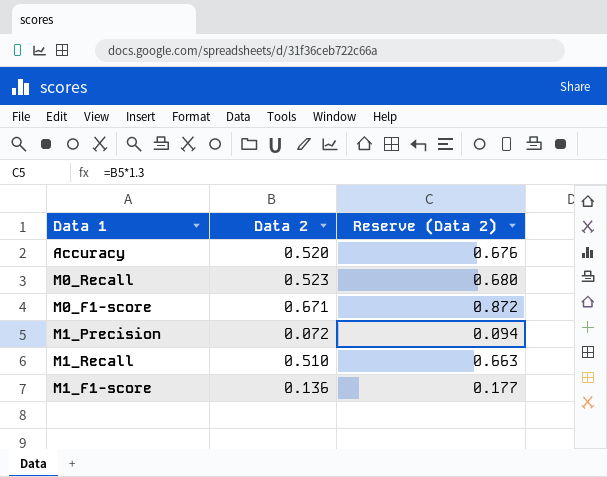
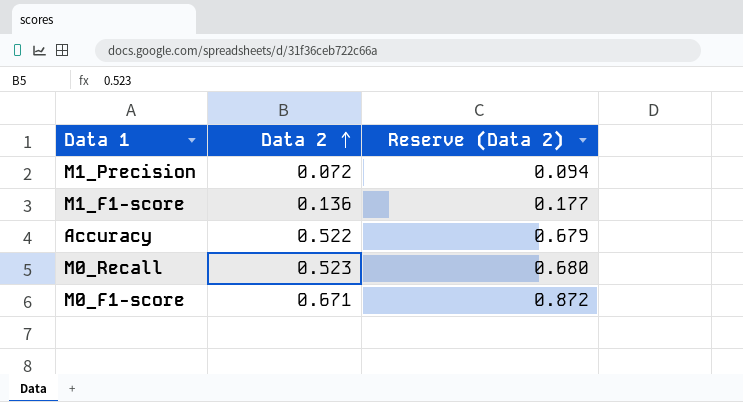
row order: none -> Data 2 ascending
row M1_Recall: 0.510 | 0.663 -> none
Accuracy | Data 2: 0.520 -> 0.522
Accuracy | Reserve (Data 2): 0.676 -> 0.679

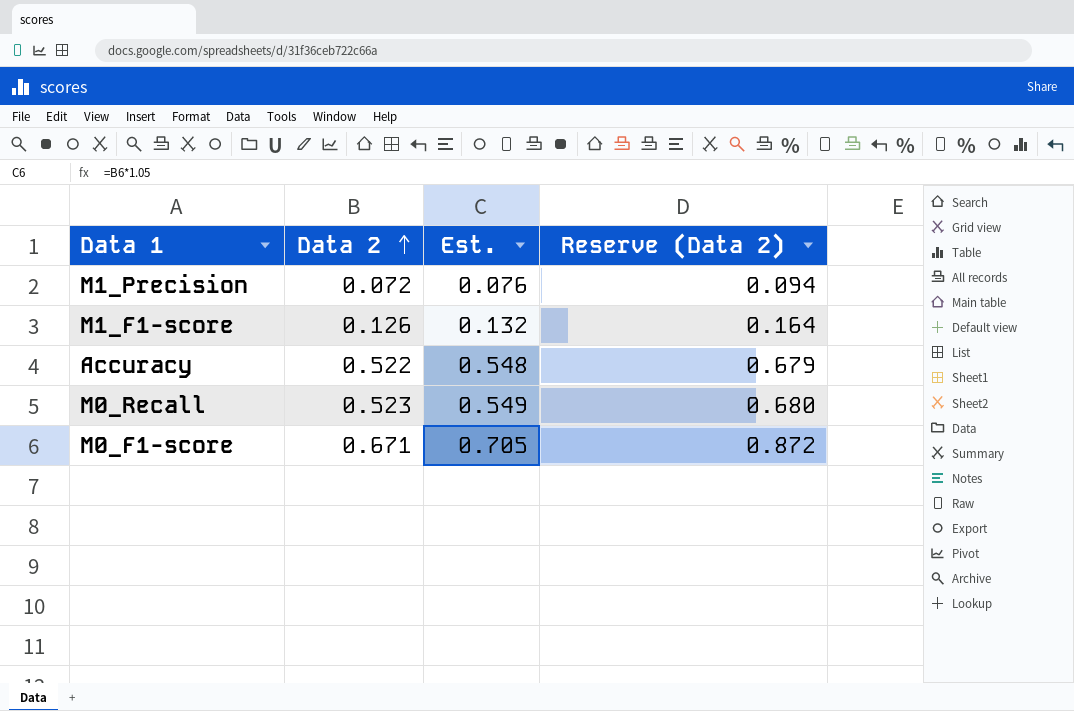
column Est. | formula: none -> [Data 2] * 1.05
M1_F1-score | Data 2: 0.136 -> 0.126
M1_F1-score | Reserve (Data 2): 0.177 -> 0.164

